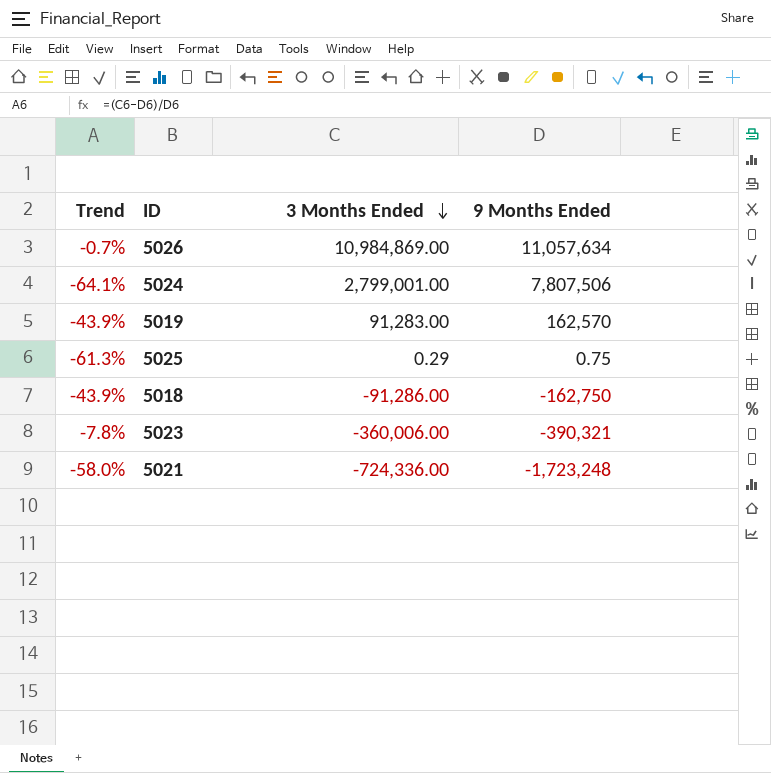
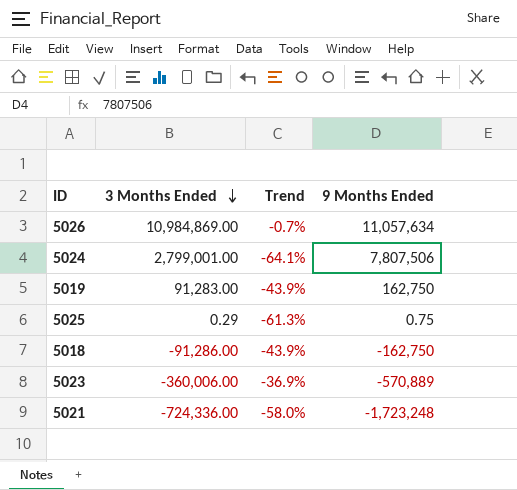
column Trend | position: 1 -> 3
5019 | 9 Months Ended: 162,570 -> 162,750
5023 | Trend: -7.8% -> -36.9%
5023 | 9 Months Ended: -390,321 -> -570,889

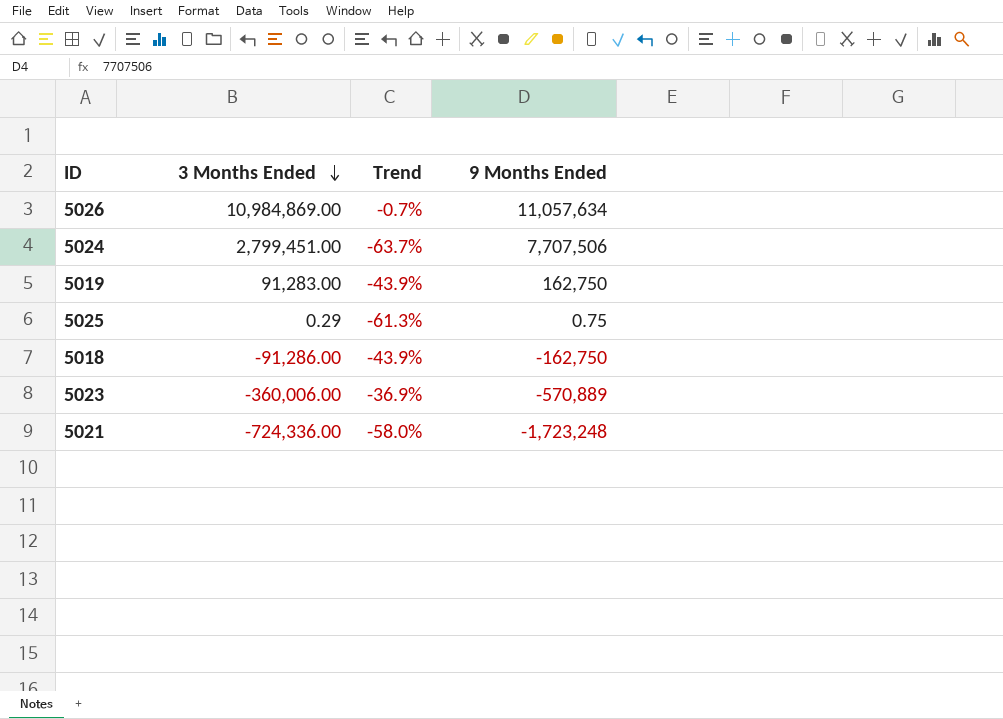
5024 | 3 Months Ended: 2,799,001.00 -> 2,799,451.00
5024 | Trend: -64.1% -> -63.7%
5024 | 9 Months Ended: 7,807,506 -> 7,707,506

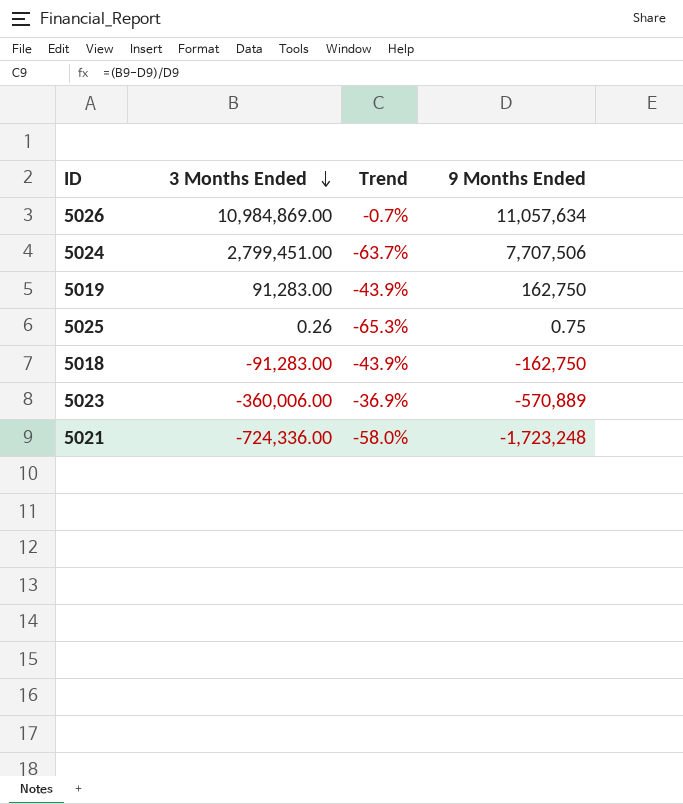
5025 | 3 Months Ended: 0.29 -> 0.26
5025 | Trend: -61.3% -> -65.3%
5018 | 3 Months Ended: -91,286.00 -> -91,283.00

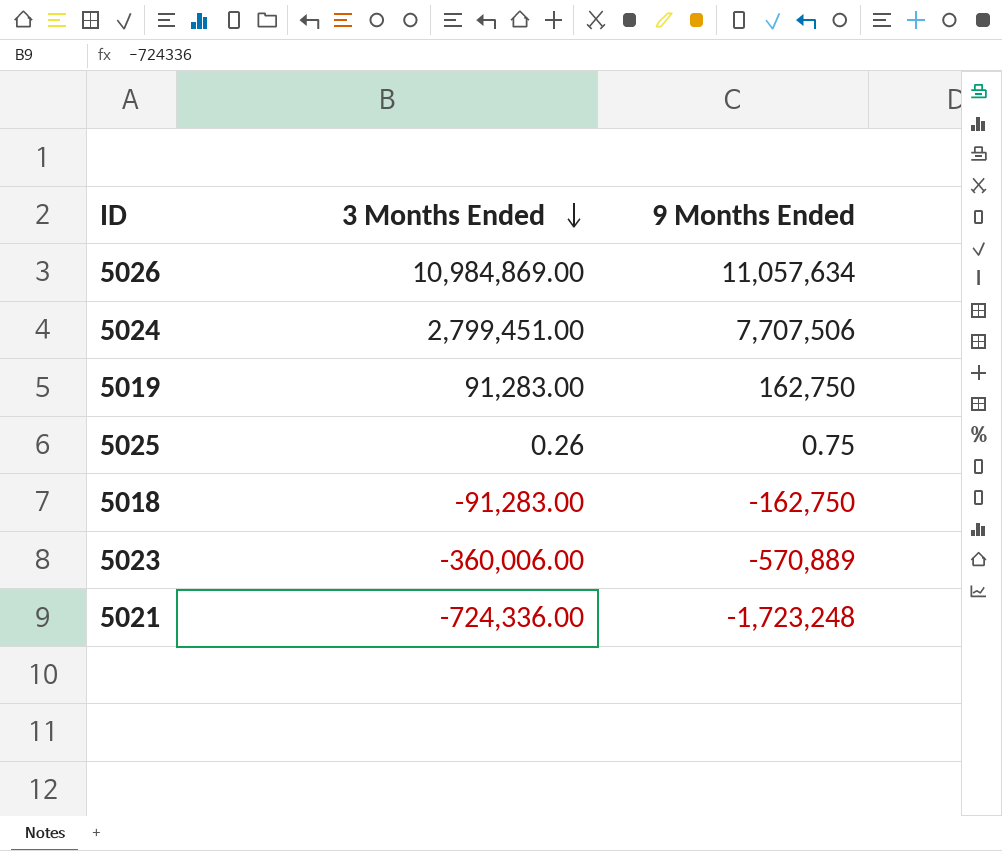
column Trend | formula: ([3 Months Ended] - [9 Months Ended]) / [9 Months Ended] -> none

